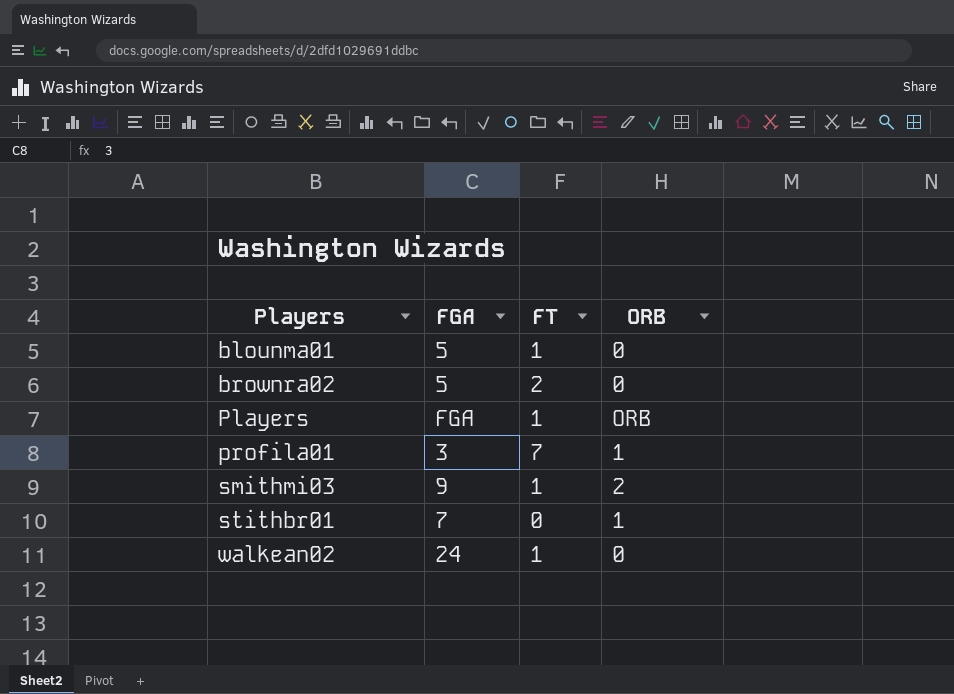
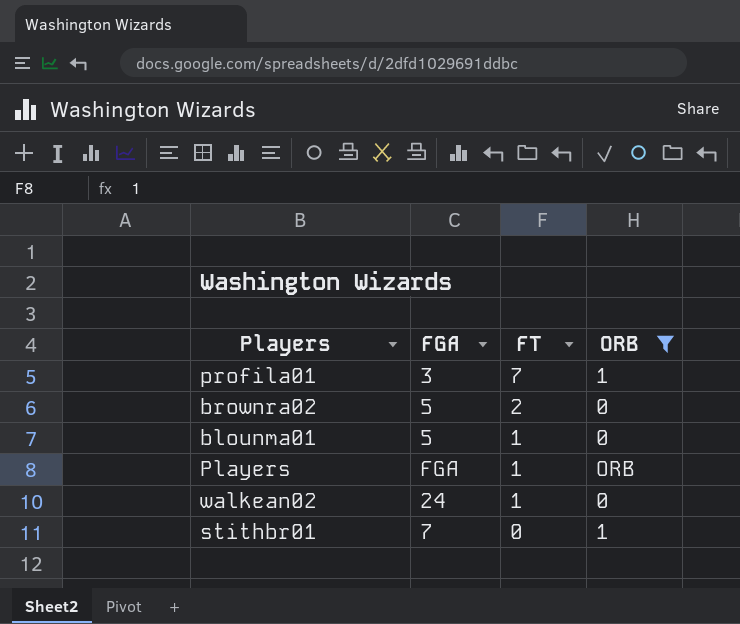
filter: none -> ORB != 2
row order: Players ascending -> FT descending

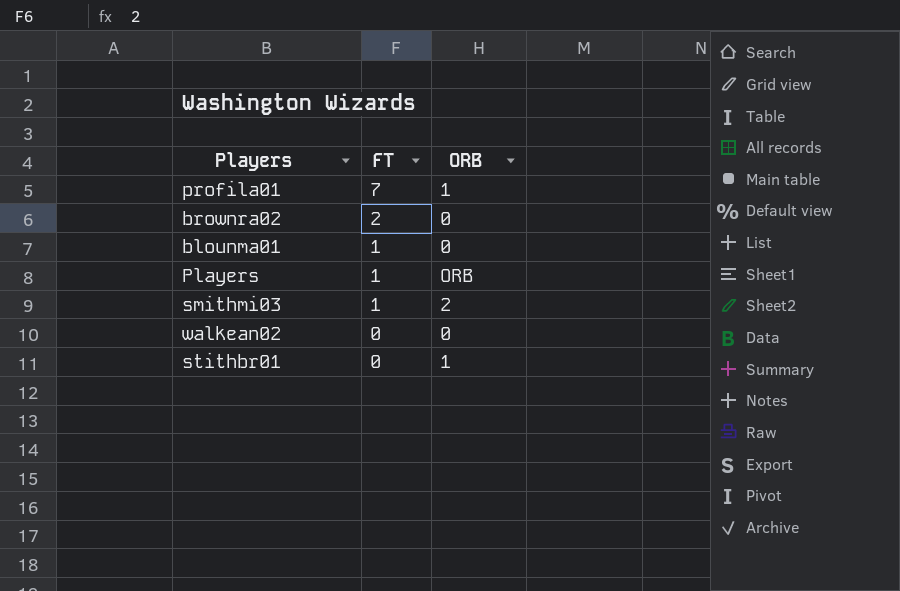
filter: ORB != 2 -> none
column FGA | position: 2 -> none
walkean02 | FT: 1 -> 0

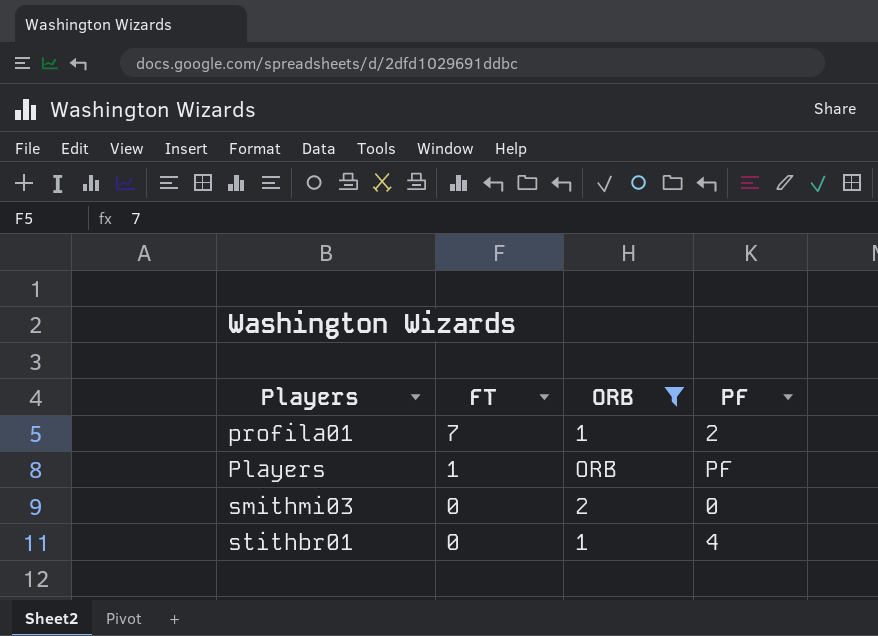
filter: none -> ORB != 0
column PF | position: none -> 4
smithmi03 | FT: 1 -> 0

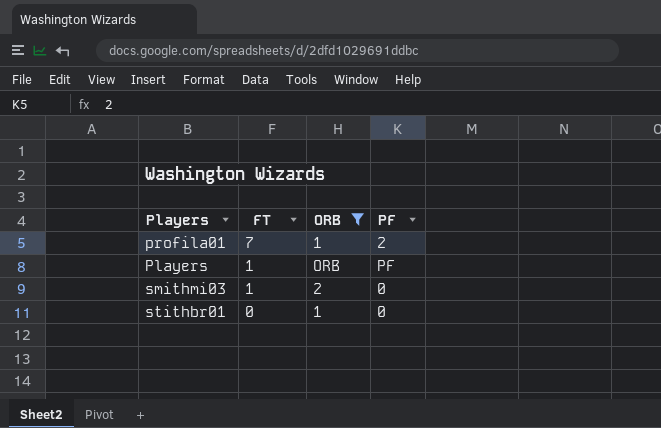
smithmi03 | FT: 0 -> 1
stithbr01 | PF: 4 -> 0

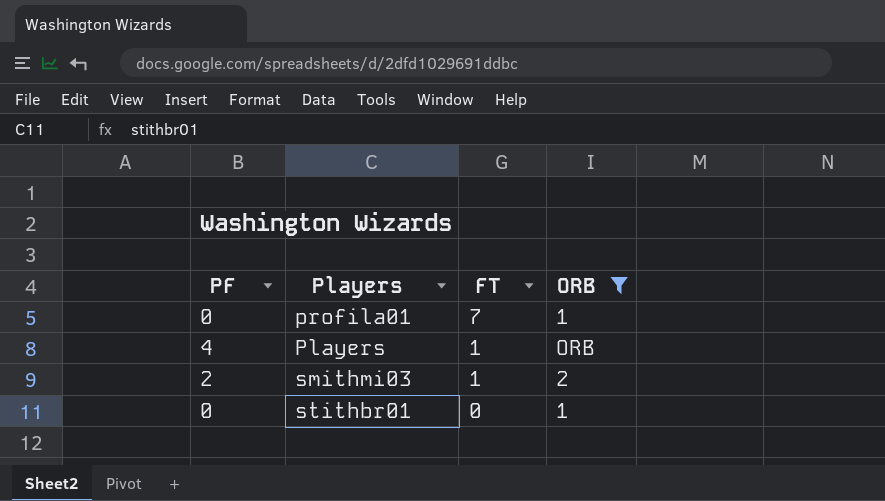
column PF | position: 4 -> 1
profila01 | PF: 2 -> 0
Players | PF: PF -> 4
smithmi03 | PF: 0 -> 2

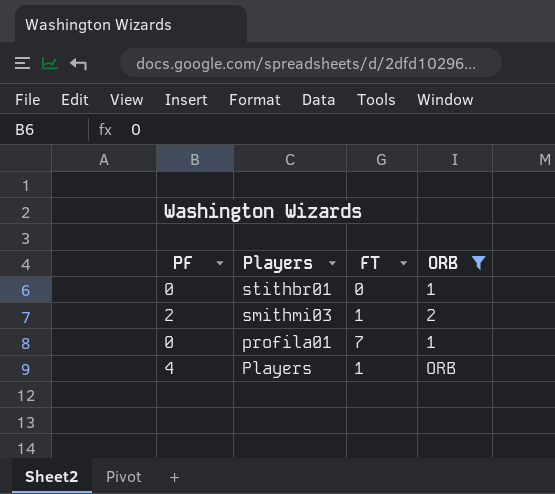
row order: FT descending -> Players descending

